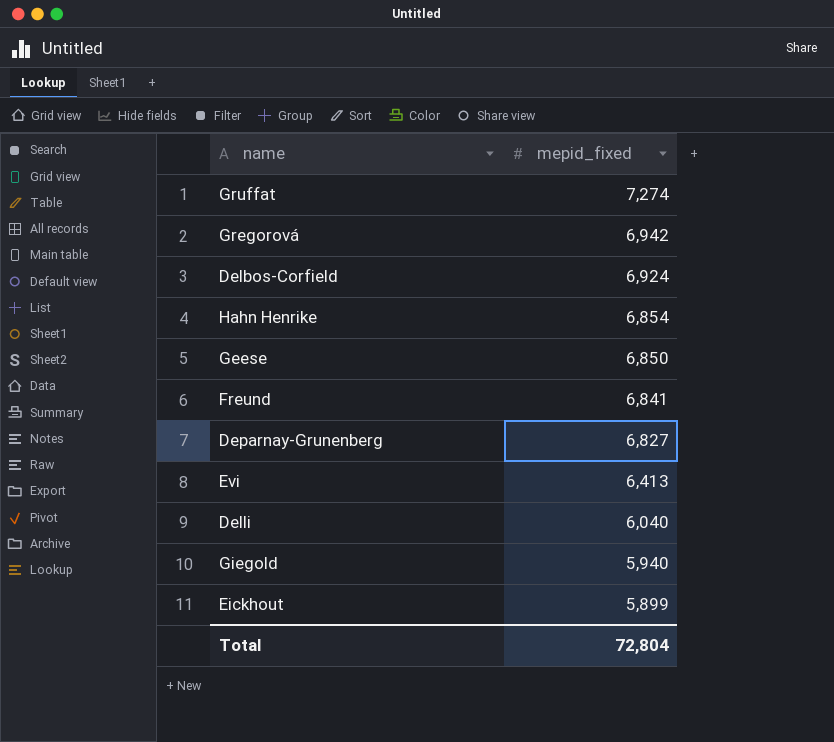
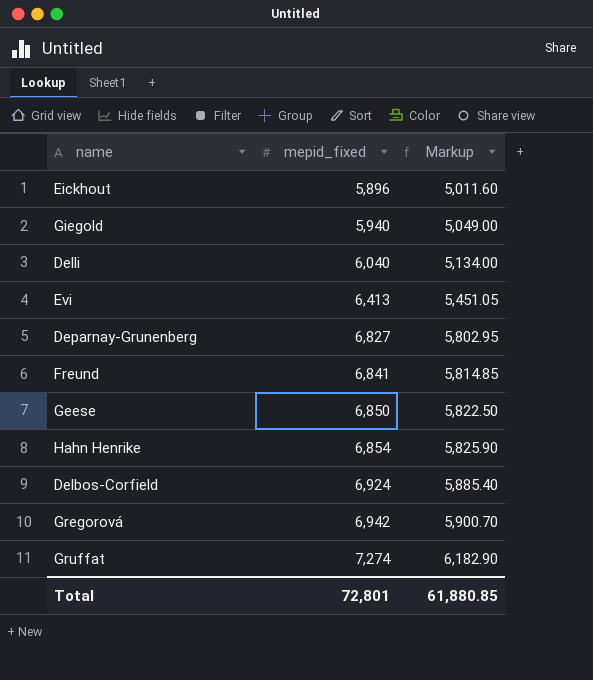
row order: mepid_fixed descending -> mepid_fixed ascending
column Markup | formula: none -> [mepid_fixed] * 0.85
Eickhout | mepid_fixed: 5,899 -> 5,896
Total | mepid_fixed: 72,804 -> 72,801

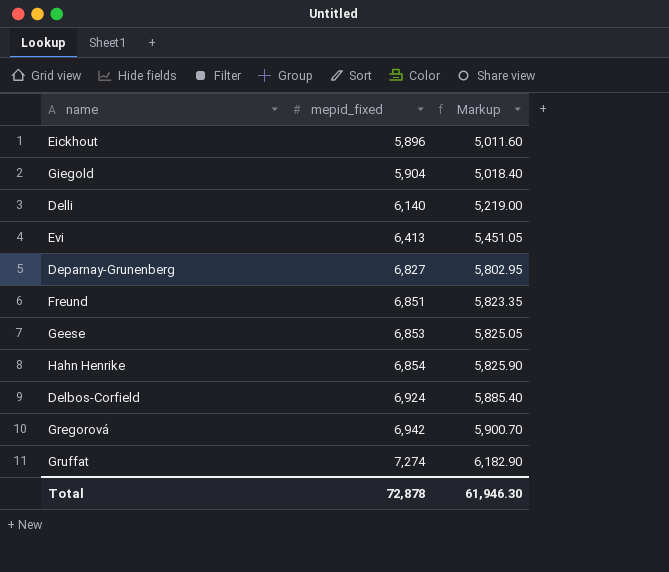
Giegold | mepid_fixed: 5,940 -> 5,904
Giegold | Markup: 5,049.00 -> 5,018.40
Delli | mepid_fixed: 6,040 -> 6,140
Delli | Markup: 5,134.00 -> 5,219.00
Freund | mepid_fixed: 6,841 -> 6,851
Freund | Markup: 5,814.85 -> 5,823.35
Geese | mepid_fixed: 6,850 -> 6,853
Geese | Markup: 5,822.50 -> 5,825.05
Total | mepid_fixed: 72,801 -> 72,878
Total | Markup: 61,880.85 -> 61,946.30

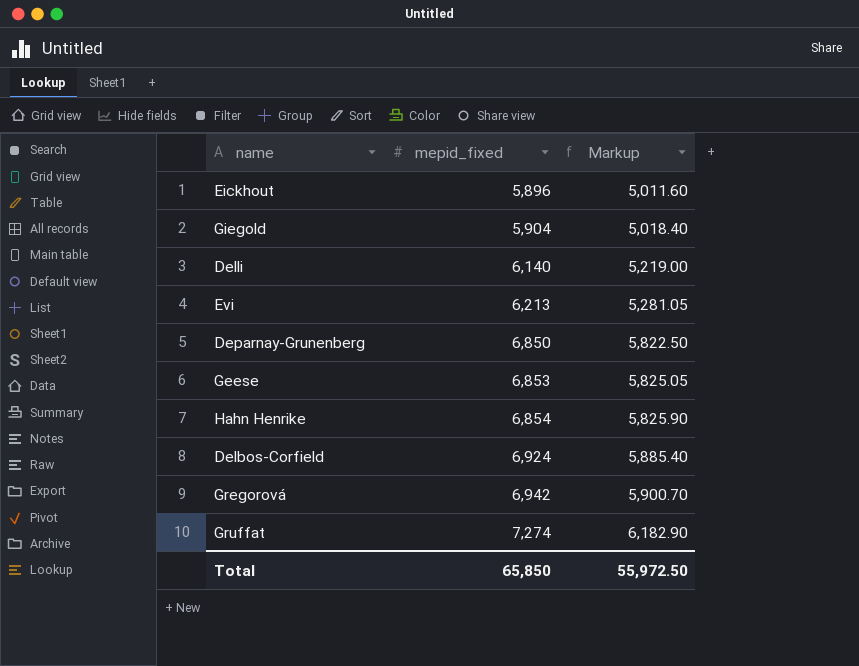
row Freund: 6,851 | 5,823.35 -> none
Evi | mepid_fixed: 6,413 -> 6,213
Evi | Markup: 5,451.05 -> 5,281.05
Deparnay-Grunenberg | mepid_fixed: 6,827 -> 6,850
Deparnay-Grunenberg | Markup: 5,802.95 -> 5,822.50
Total | mepid_fixed: 72,878 -> 65,850
Total | Markup: 61,946.30 -> 55,972.50

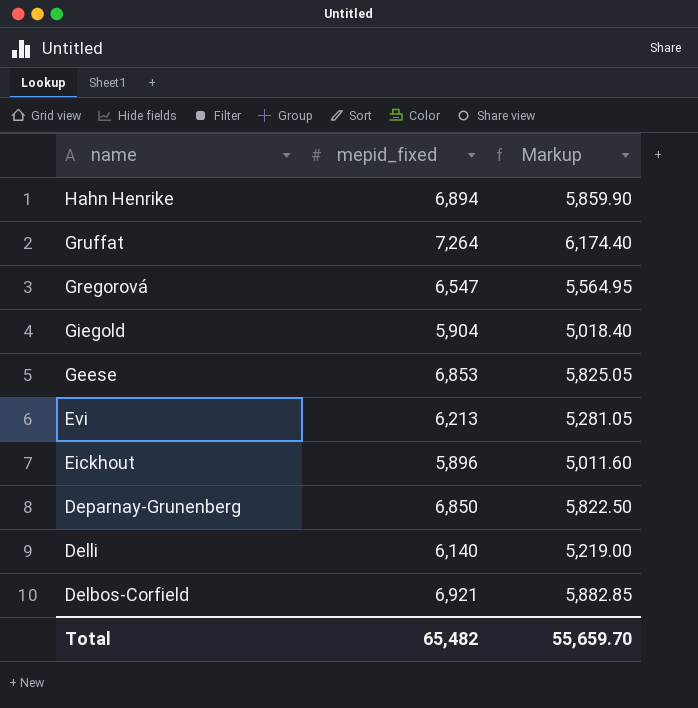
row order: mepid_fixed ascending -> name descending
Hahn Henrike | mepid_fixed: 6,854 -> 6,894
Hahn Henrike | Markup: 5,825.90 -> 5,859.90
Gruffat | mepid_fixed: 7,274 -> 7,264
Gruffat | Markup: 6,182.90 -> 6,174.40
Gregorová | mepid_fixed: 6,942 -> 6,547
Gregorová | Markup: 5,900.70 -> 5,564.95
Delbos-Corfield | mepid_fixed: 6,924 -> 6,921
Delbos-Corfield | Markup: 5,885.40 -> 5,882.85
Total | mepid_fixed: 65,850 -> 65,482
Total | Markup: 55,972.50 -> 55,659.70

